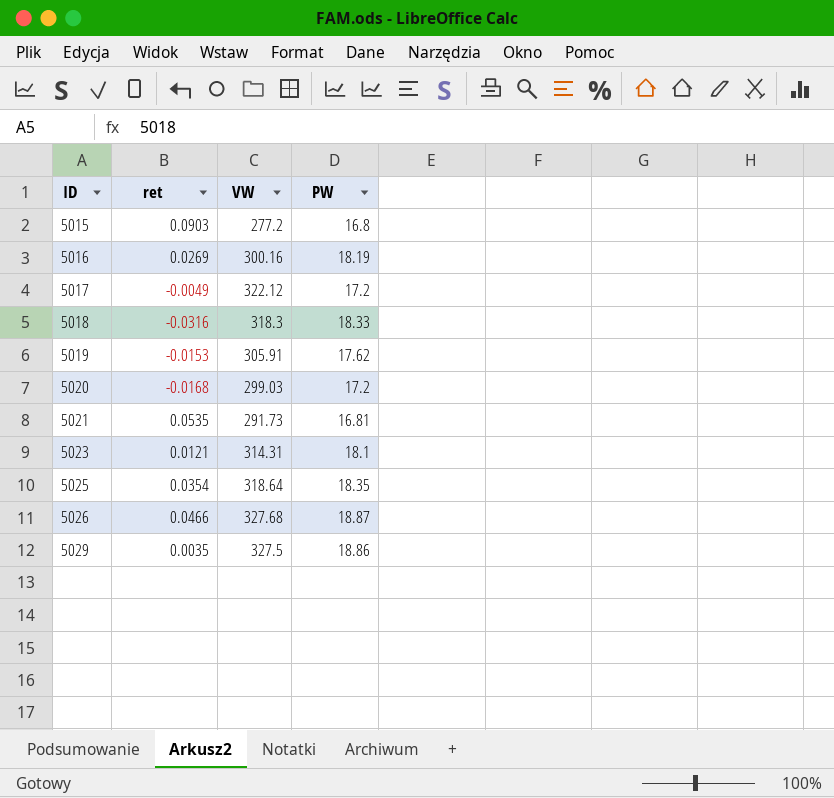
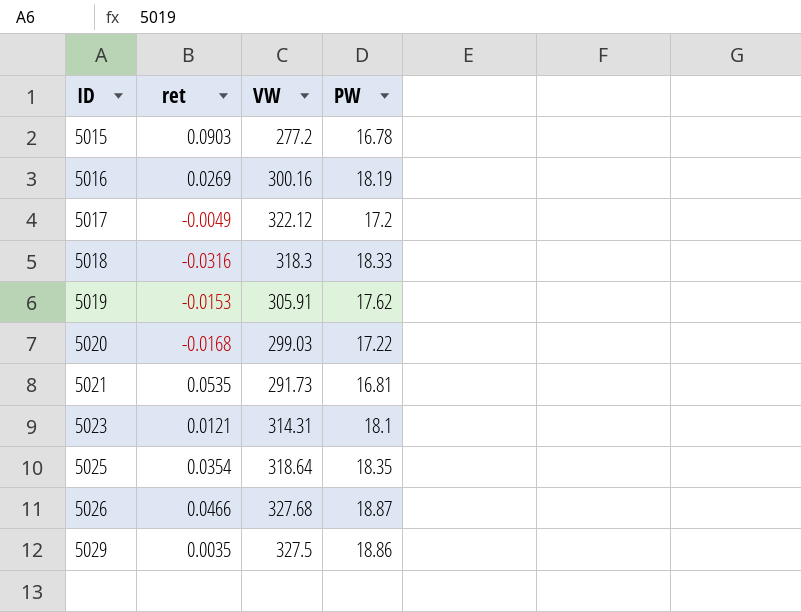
5015 | PW: 16.8 -> 16.78
5020 | PW: 17.2 -> 17.22

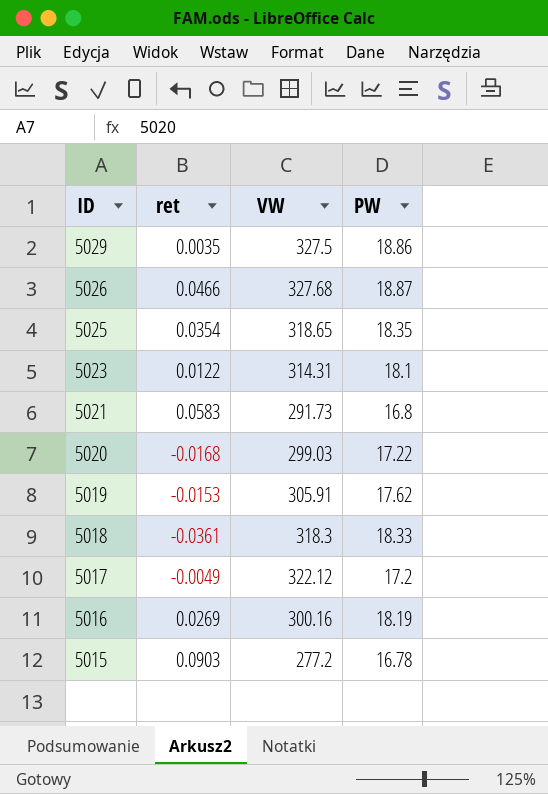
row order: ID ascending -> ID descending
5025 | VW: 318.64 -> 318.65
5023 | ret: 0.0121 -> 0.0122
5021 | ret: 0.0535 -> 0.0583
5021 | PW: 16.81 -> 16.8
5018 | ret: -0.0316 -> -0.0361

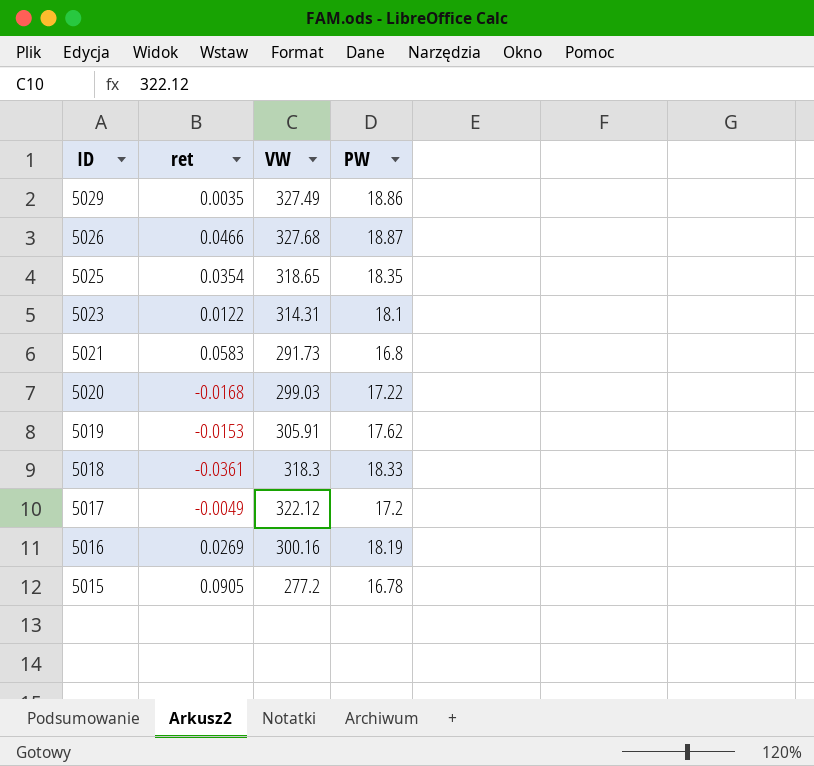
5029 | VW: 327.5 -> 327.49
5015 | ret: 0.0903 -> 0.0905

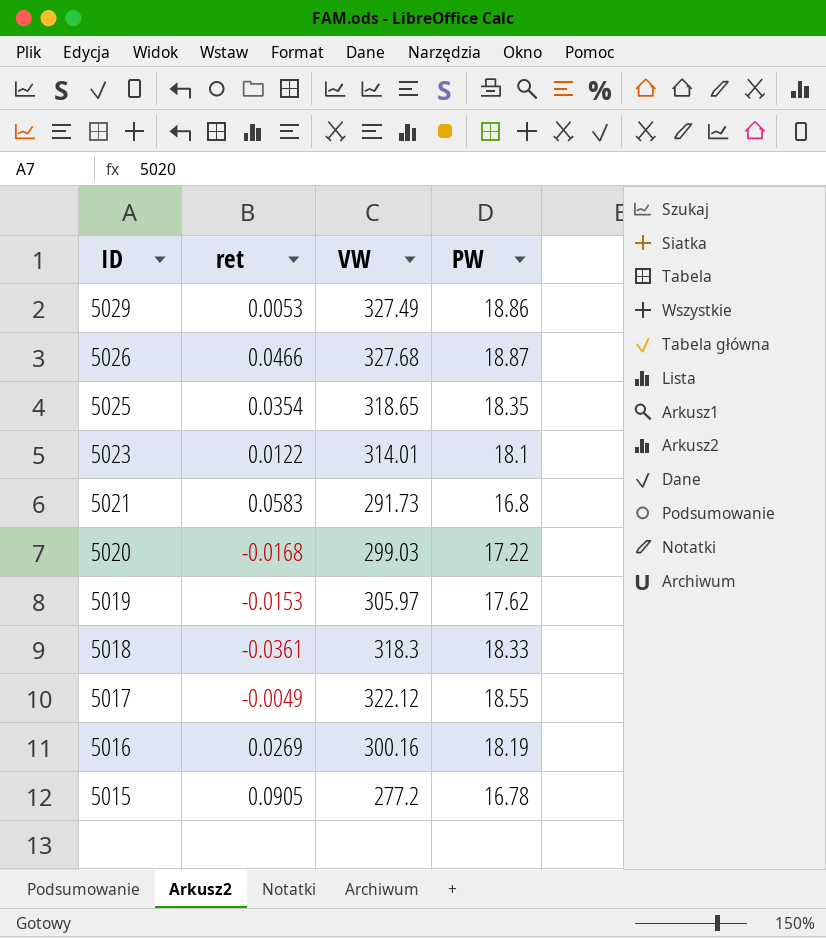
5029 | ret: 0.0035 -> 0.0053
5023 | VW: 314.31 -> 314.01
5019 | VW: 305.91 -> 305.97
5017 | PW: 17.2 -> 18.55

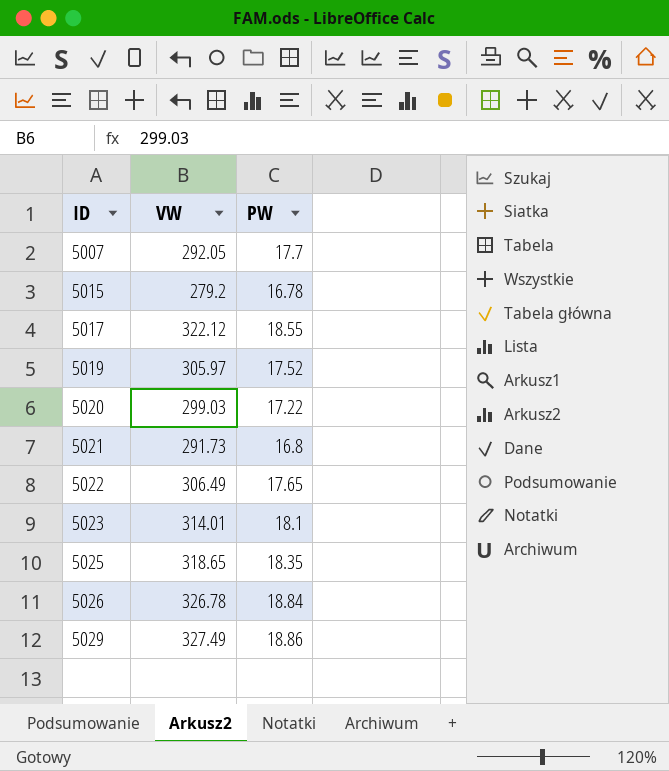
row order: ID descending -> ID ascending
column ret | position: 2 -> none
row 5018: -0.0361 | 318.3 | 18.33 -> none
row 5016: 0.0269 | 300.16 | 18.19 -> none
row 5007: none -> 292.05 | 17.7
5015 | VW: 277.2 -> 279.2
5019 | PW: 17.62 -> 17.52
row 5022: none -> 306.49 | 17.65
5026 | VW: 327.68 -> 326.78
5026 | PW: 18.87 -> 18.84

